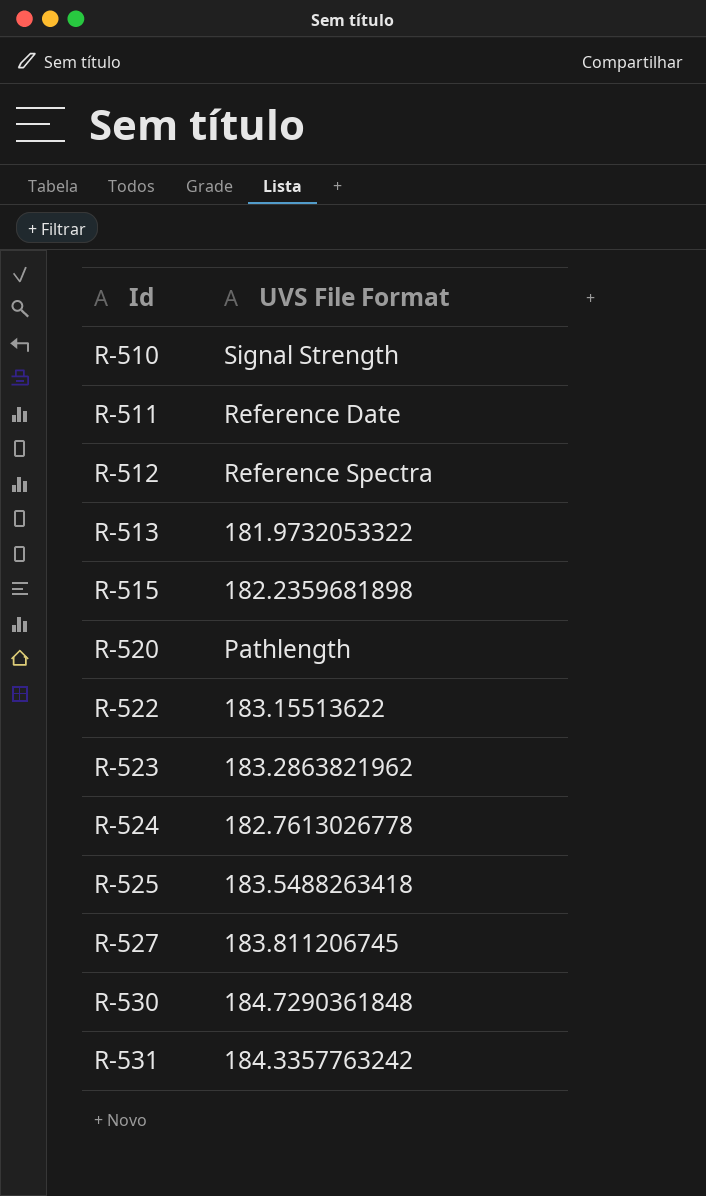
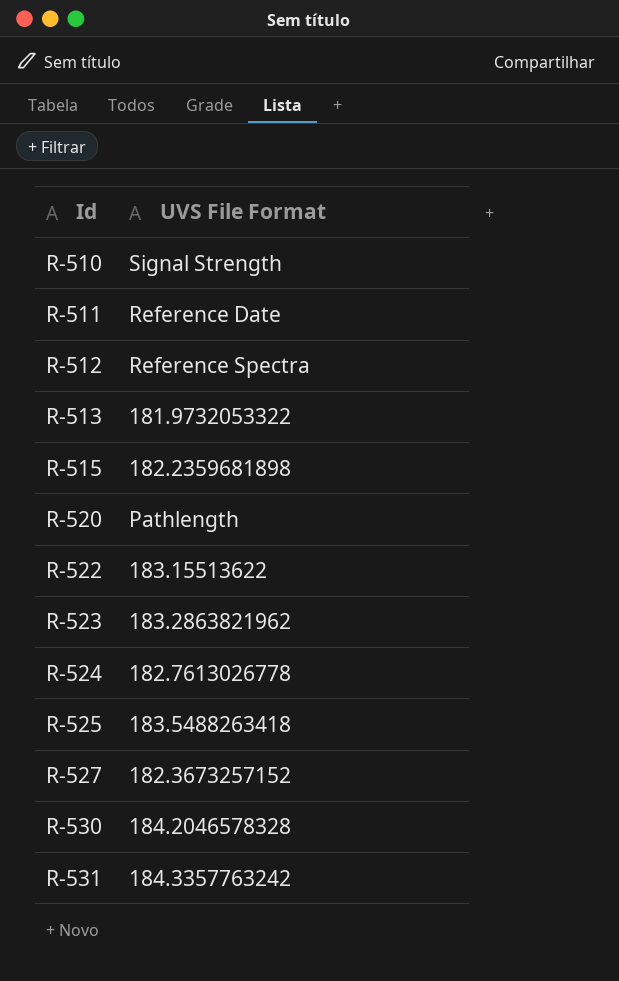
R-527 | UVS File Format: 183.811206745 -> 182.3673257152
R-530 | UVS File Format: 184.7290361848 -> 184.2046578328

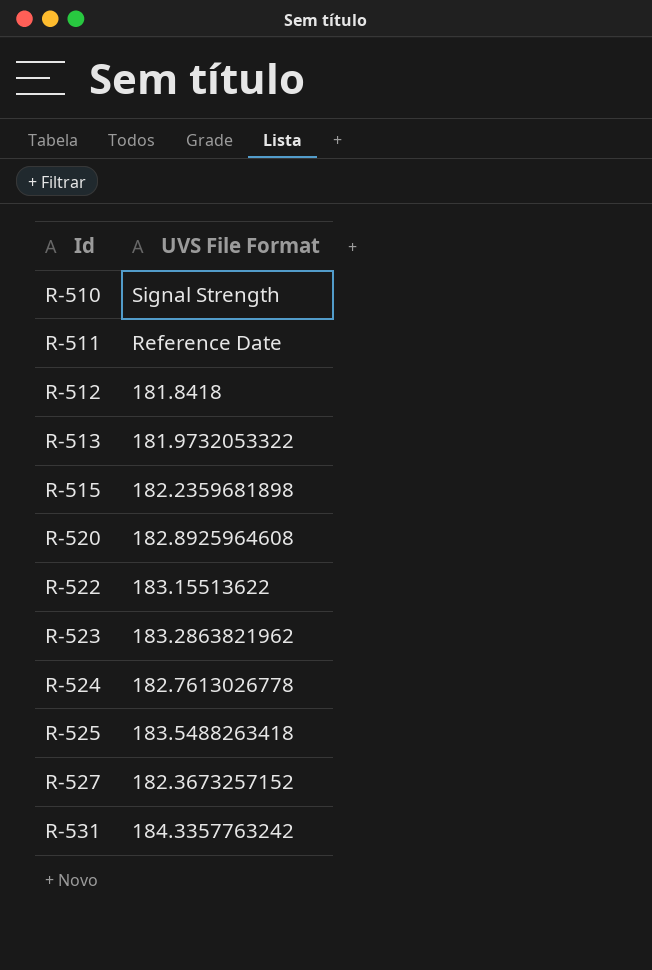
row R-530: 184.2046578328 -> none
R-512 | UVS File Format: Reference Spectra -> 181.8418
R-520 | UVS File Format: Pathlength -> 182.8925964608

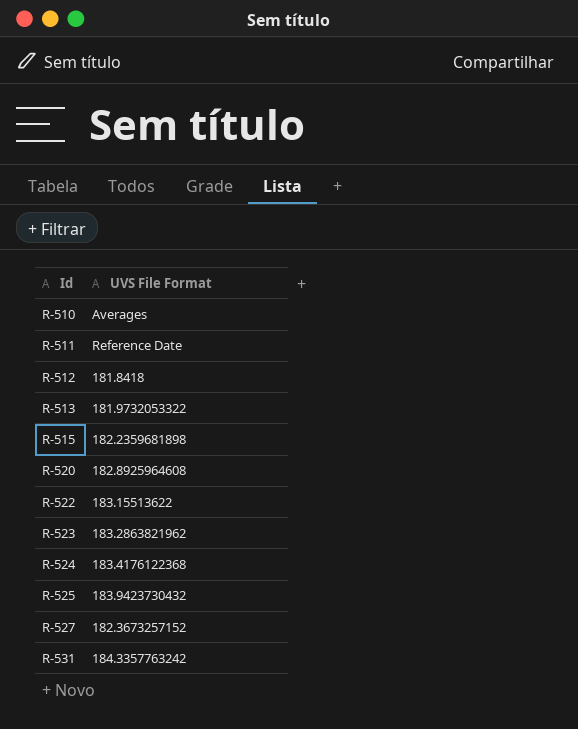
R-510 | UVS File Format: Signal Strength -> Averages
R-524 | UVS File Format: 182.7613026778 -> 183.4176122368
R-525 | UVS File Format: 183.5488263418 -> 183.9423730432

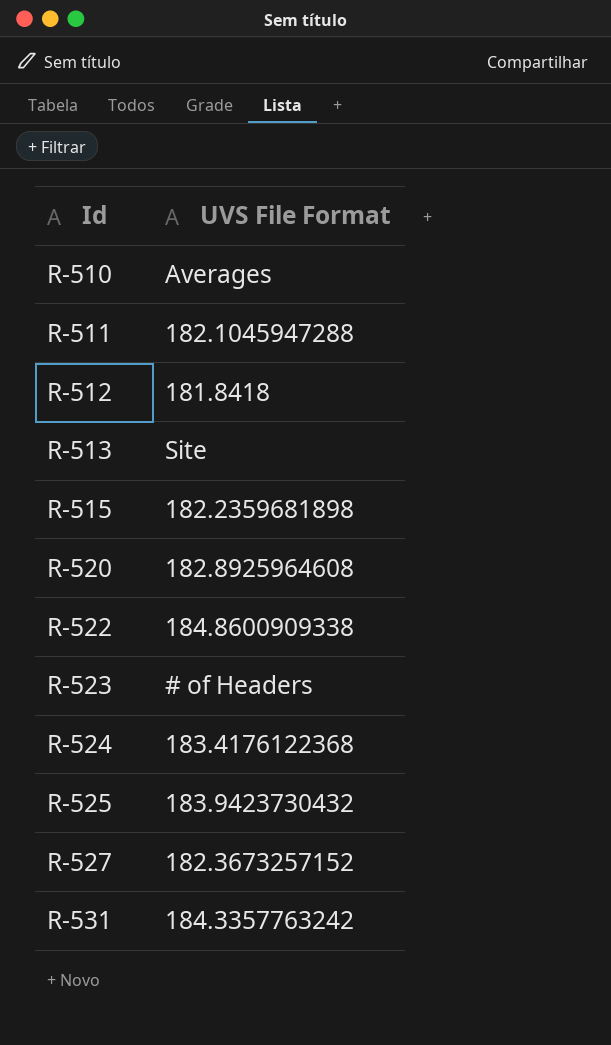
R-511 | UVS File Format: Reference Date -> 182.1045947288
R-513 | UVS File Format: 181.9732053322 -> Site
R-522 | UVS File Format: 183.15513622 -> 184.8600909338
R-523 | UVS File Format: 183.2863821962 -> # of Headers

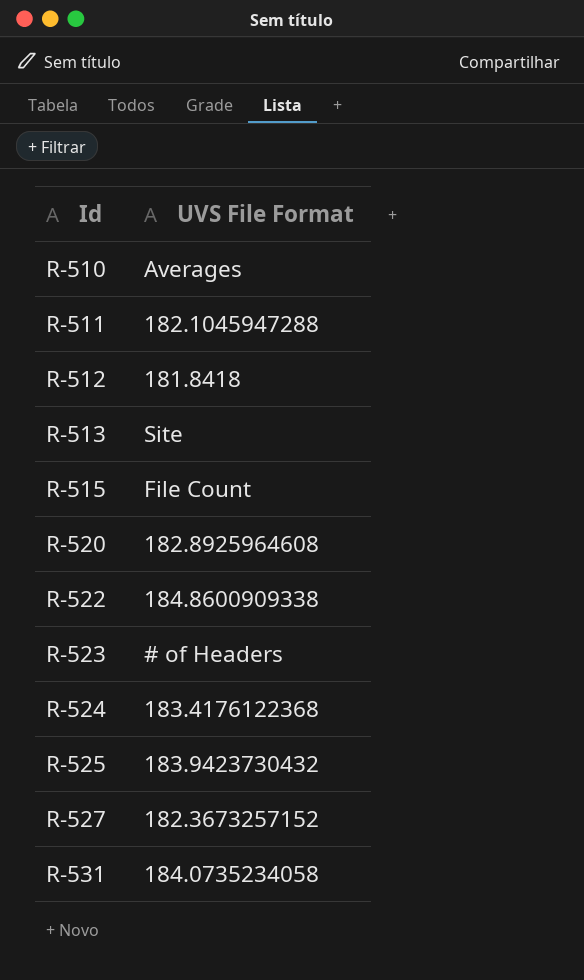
R-515 | UVS File Format: 182.2359681898 -> File Count
R-531 | UVS File Format: 184.3357763242 -> 184.0735234058

